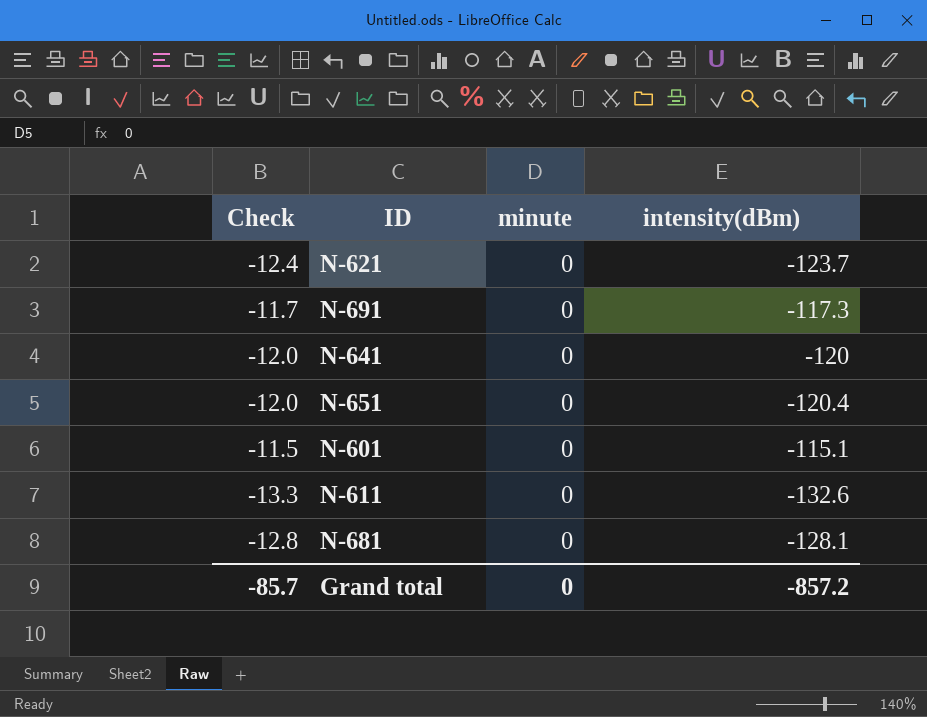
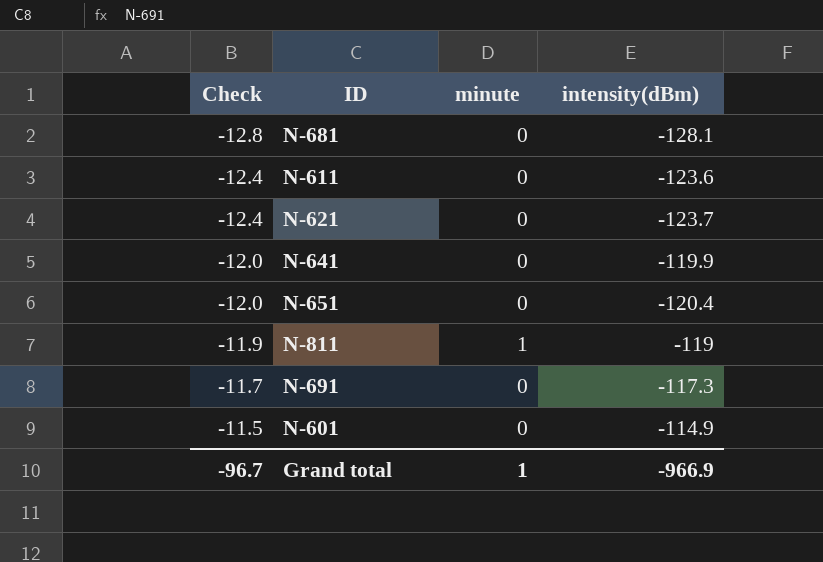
row order: none -> Check ascending
N-611 | Check: -13.3 -> -12.4
N-611 | intensity(dBm): -132.6 -> -123.6
N-641 | intensity(dBm): -120 -> -119.9
row N-811: none -> -11.9 | 1 | -119
N-601 | intensity(dBm): -115.1 -> -114.9
Grand total | Check: -85.7 -> -96.7
Grand total | minute: 0 -> 1
Grand total | intensity(dBm): -857.2 -> -966.9

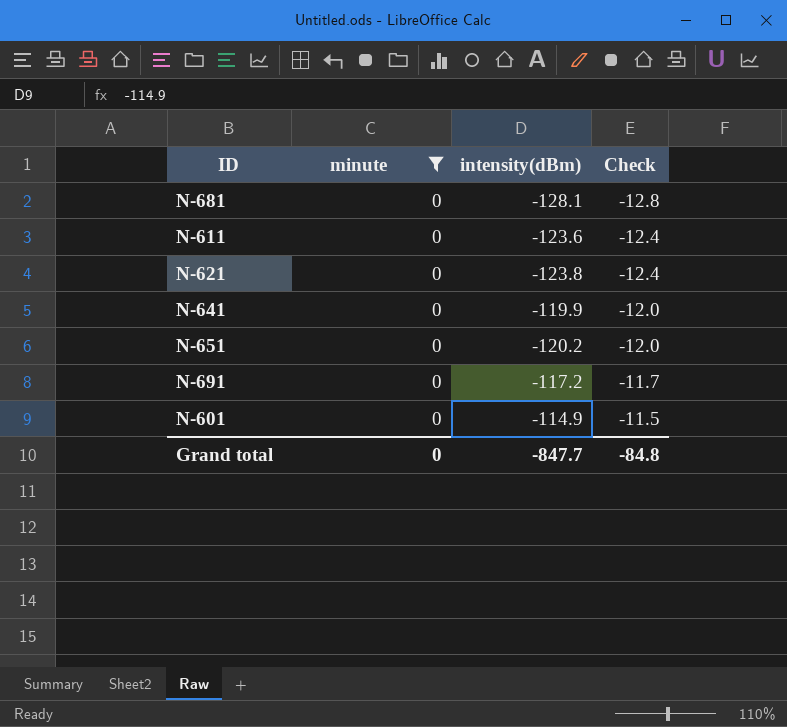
filter: none -> minute = 0
column Check | position: 1 -> 4
N-621 | intensity(dBm): -123.7 -> -123.8
N-651 | intensity(dBm): -120.4 -> -120.2
N-691 | intensity(dBm): -117.3 -> -117.2
Grand total | minute: 1 -> 0
Grand total | intensity(dBm): -966.9 -> -847.7
Grand total | Check: -96.7 -> -84.8

